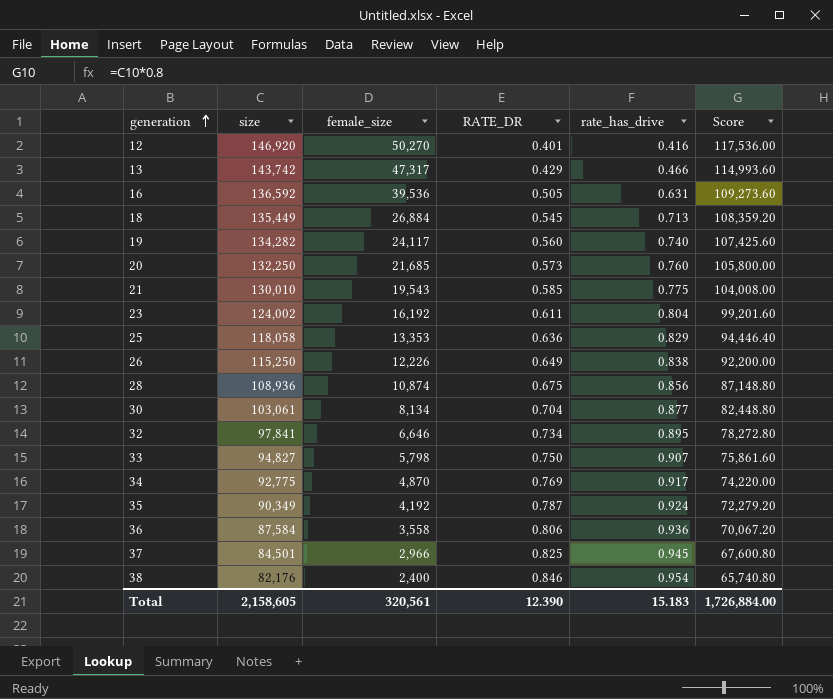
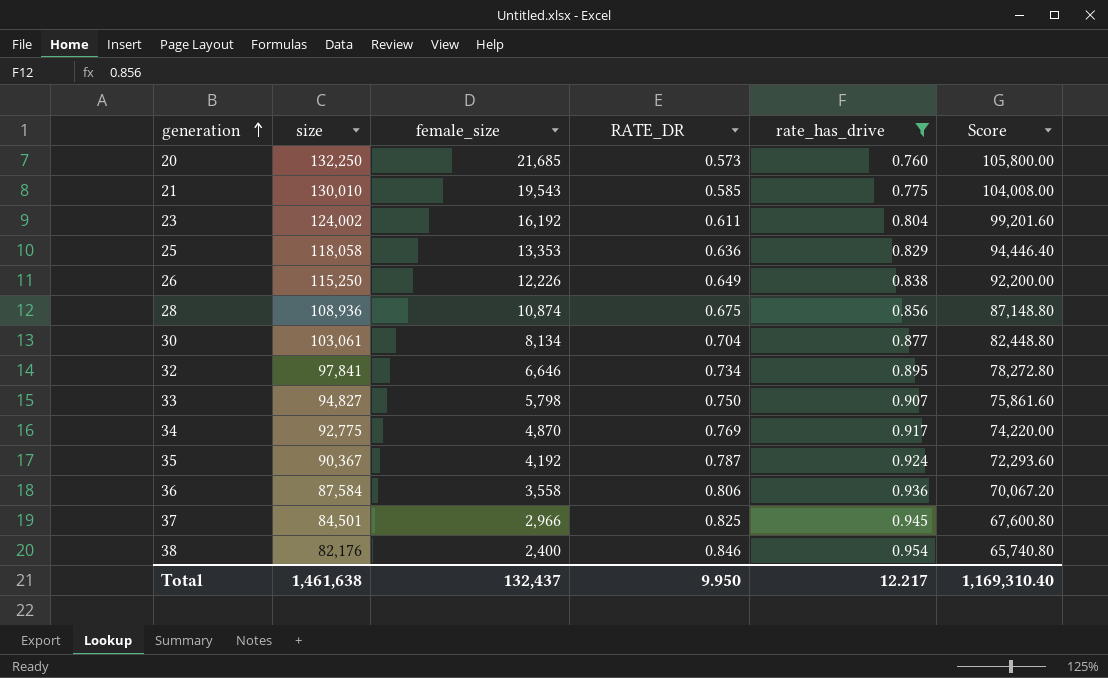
filter: none -> rate_has_drive >= 0.760
35 | size: 90,349 -> 90,367
35 | Score: 72,279.20 -> 72,293.60
Total | size: 2,158,605 -> 1,461,638
Total | female_size: 320,561 -> 132,437
Total | RATE_DR: 12.390 -> 9.950
Total | rate_has_drive: 15.183 -> 12.217
Total | Score: 1,726,884.00 -> 1,169,310.40

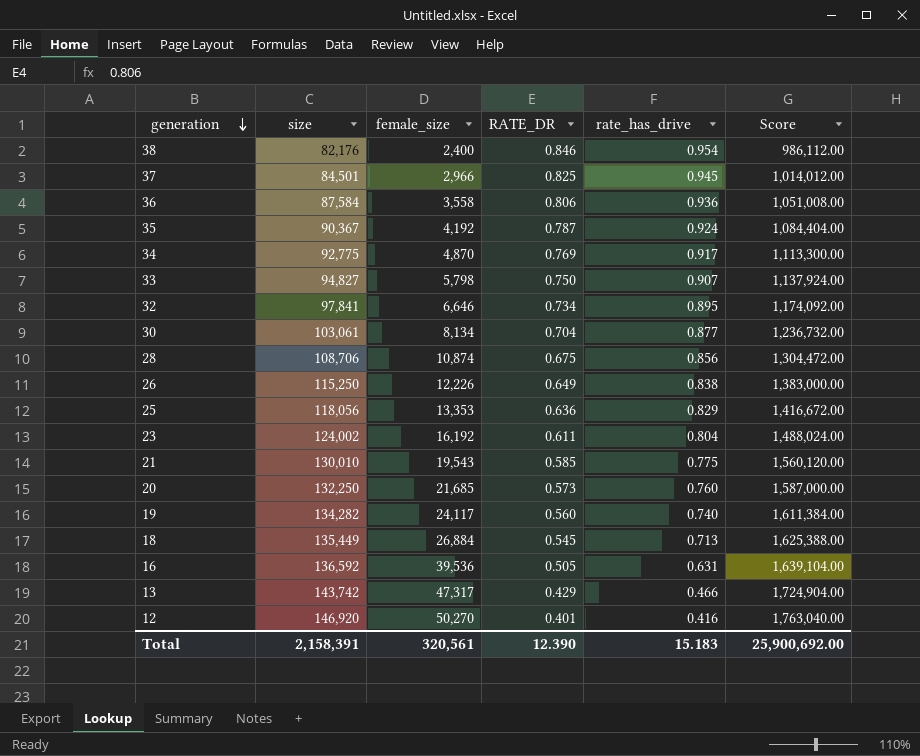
filter: rate_has_drive >= 0.760 -> none
row order: generation ascending -> generation descending
column Score | formula: [size] * 0.8 -> [size] * 12
28 | size: 108,936 -> 108,706
25 | size: 118,058 -> 118,056
Total | size: 1,461,638 -> 2,158,391
Total | female_size: 132,437 -> 320,561
Total | RATE_DR: 9.950 -> 12.390
Total | rate_has_drive: 12.217 -> 15.183
Total | Score: 1,169,310.40 -> 25,900,692.00

